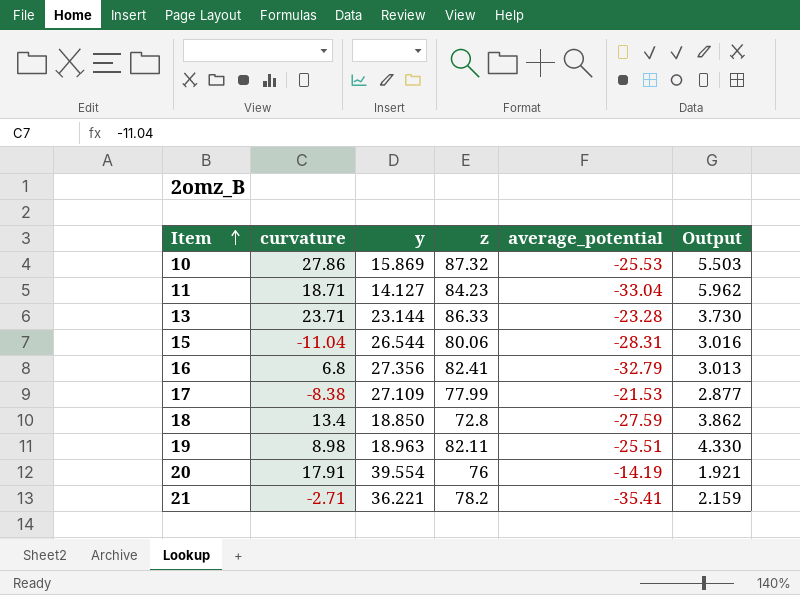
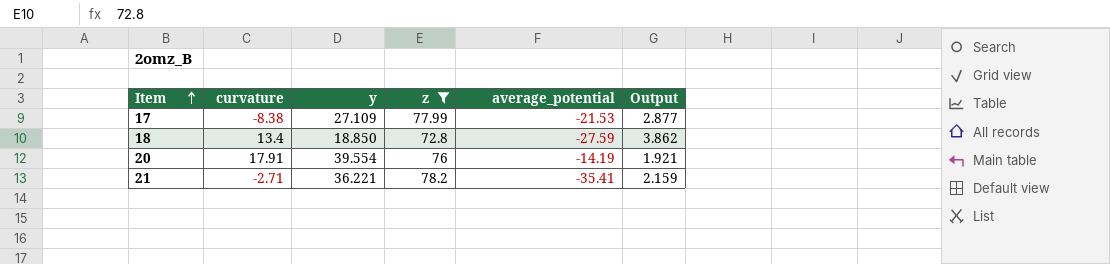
filter: none -> z <= 78.2

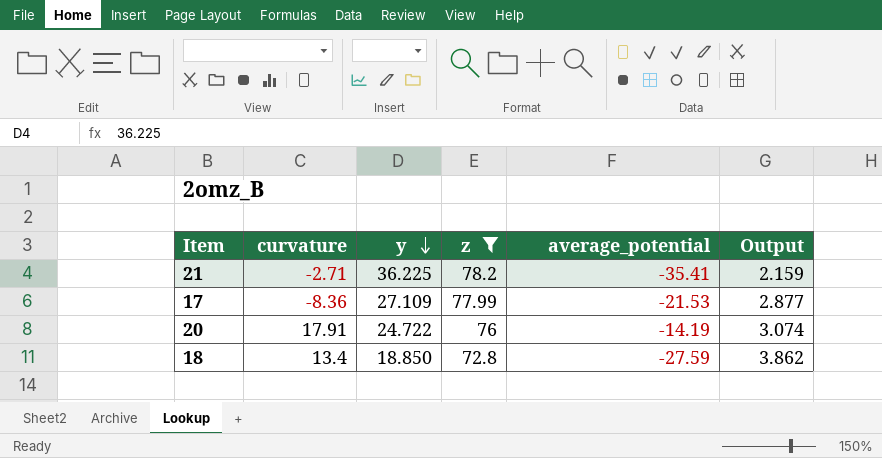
row order: Item ascending -> y descending
21 | y: 36.221 -> 36.225
17 | curvature: -8.38 -> -8.36
20 | y: 39.554 -> 24.722
20 | Output: 1.921 -> 3.074

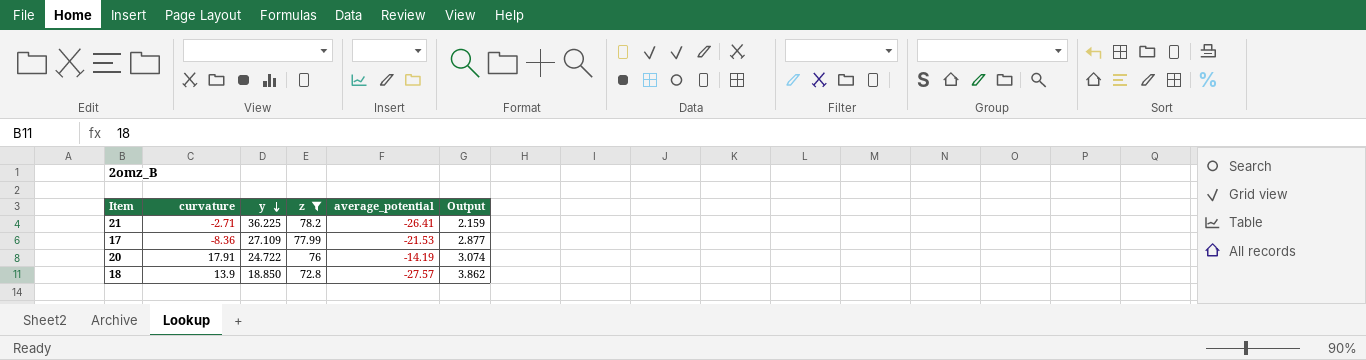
21 | average_potential: -35.41 -> -26.41
18 | curvature: 13.4 -> 13.9
18 | average_potential: -27.59 -> -27.57

